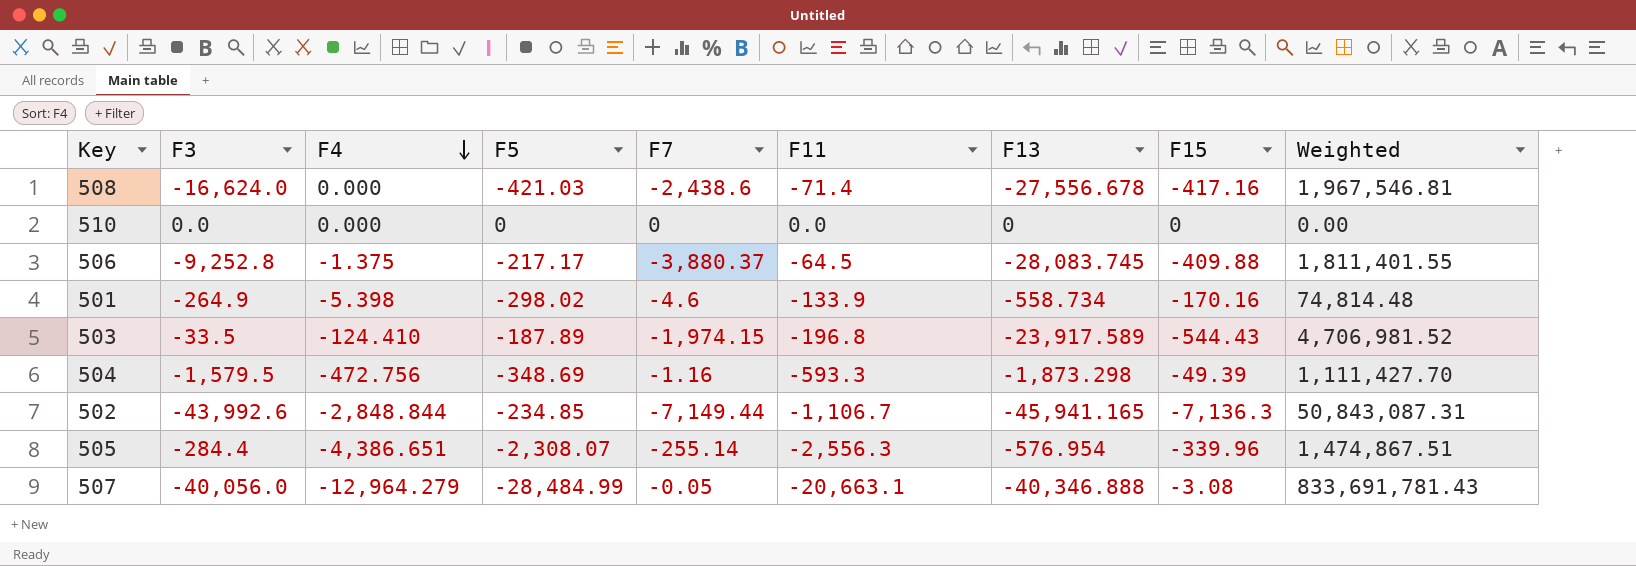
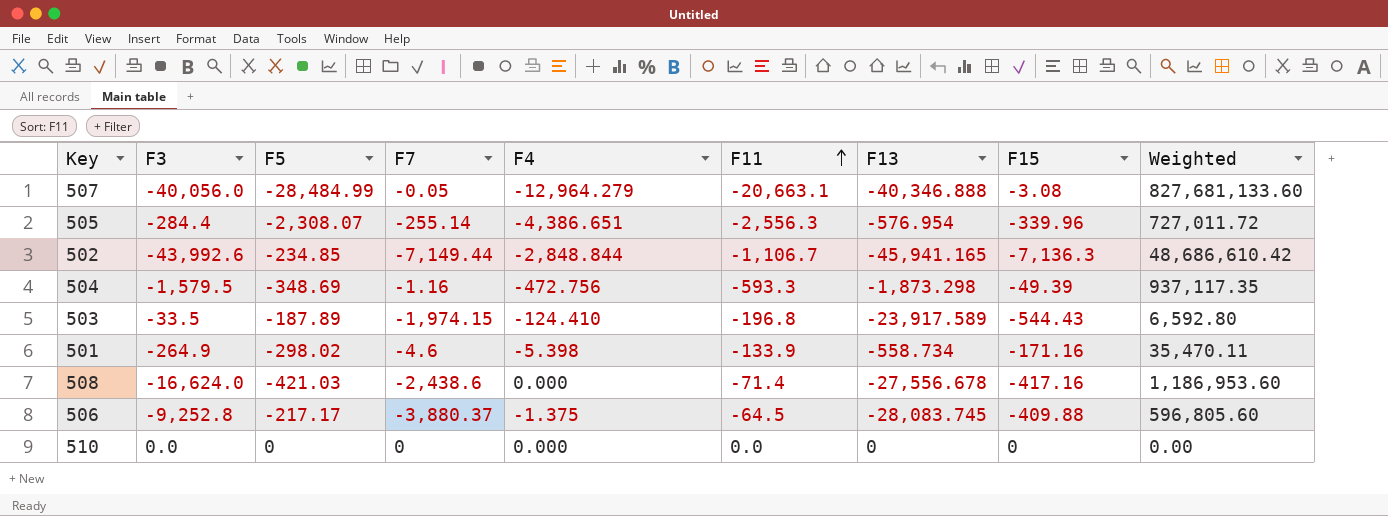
row order: F4 descending -> F11 ascending
column F4 | position: 3 -> 5
column Weighted | formula: [F11] * [F13] -> [F3] * [F11]
501 | F15: -170.16 -> -171.16

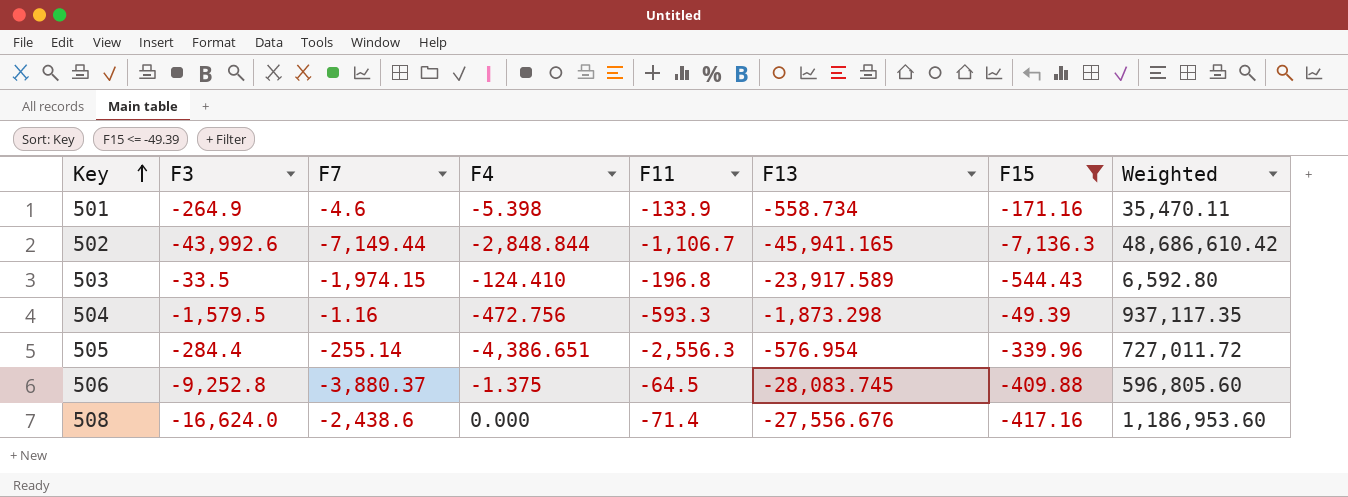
filter: none -> F15 <= -49.39
row order: F11 ascending -> Key ascending
column F5 | position: 3 -> none
508 | F13: -27,556.678 -> -27,556.676

